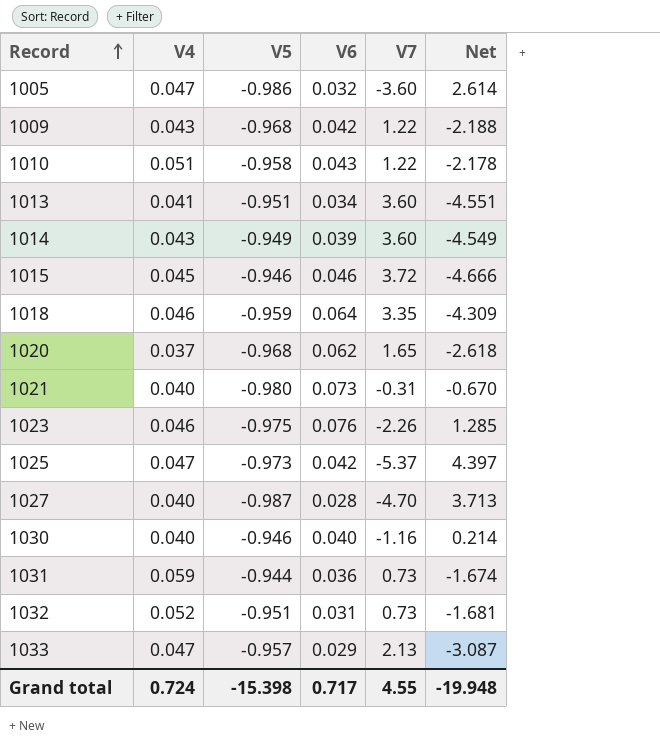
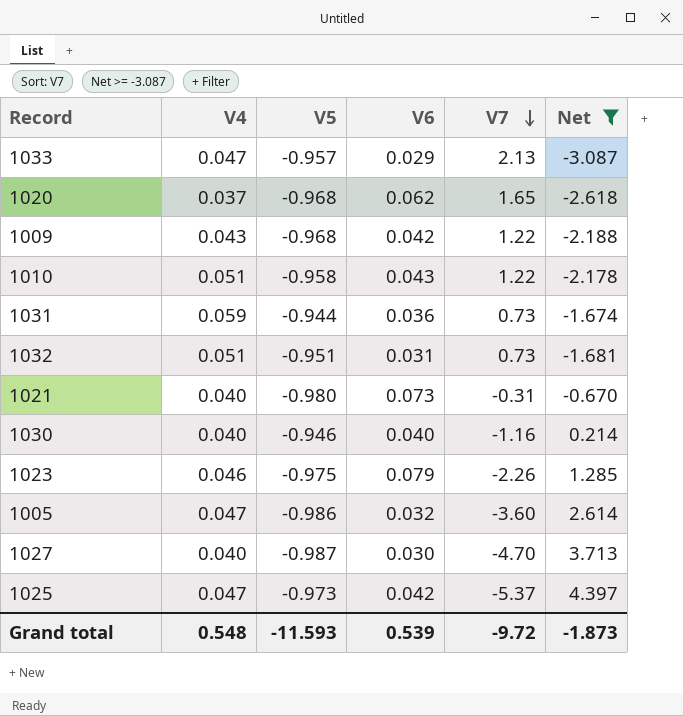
filter: none -> Net >= -3.087
row order: Record ascending -> V7 descending
1032 | V4: 0.052 -> 0.051
1023 | V6: 0.076 -> 0.079
1027 | V6: 0.028 -> 0.030
Grand total | V4: 0.724 -> 0.548
Grand total | V5: -15.398 -> -11.593
Grand total | V6: 0.717 -> 0.539
Grand total | V7: 4.55 -> -9.72
Grand total | Net: -19.948 -> -1.873

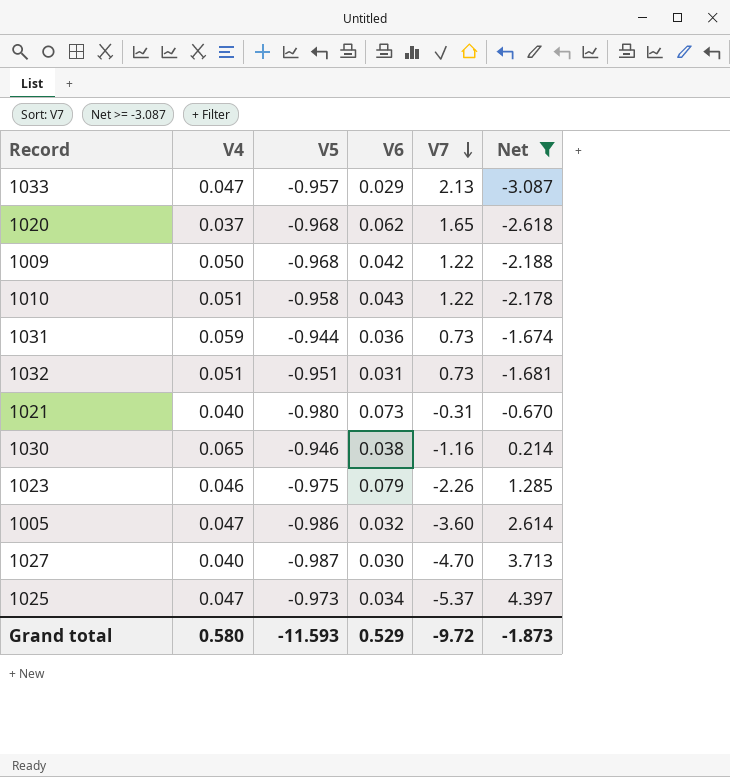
1009 | V4: 0.043 -> 0.050
1030 | V4: 0.040 -> 0.065
1030 | V6: 0.040 -> 0.038
1025 | V6: 0.042 -> 0.034
Grand total | V4: 0.548 -> 0.580
Grand total | V6: 0.539 -> 0.529

